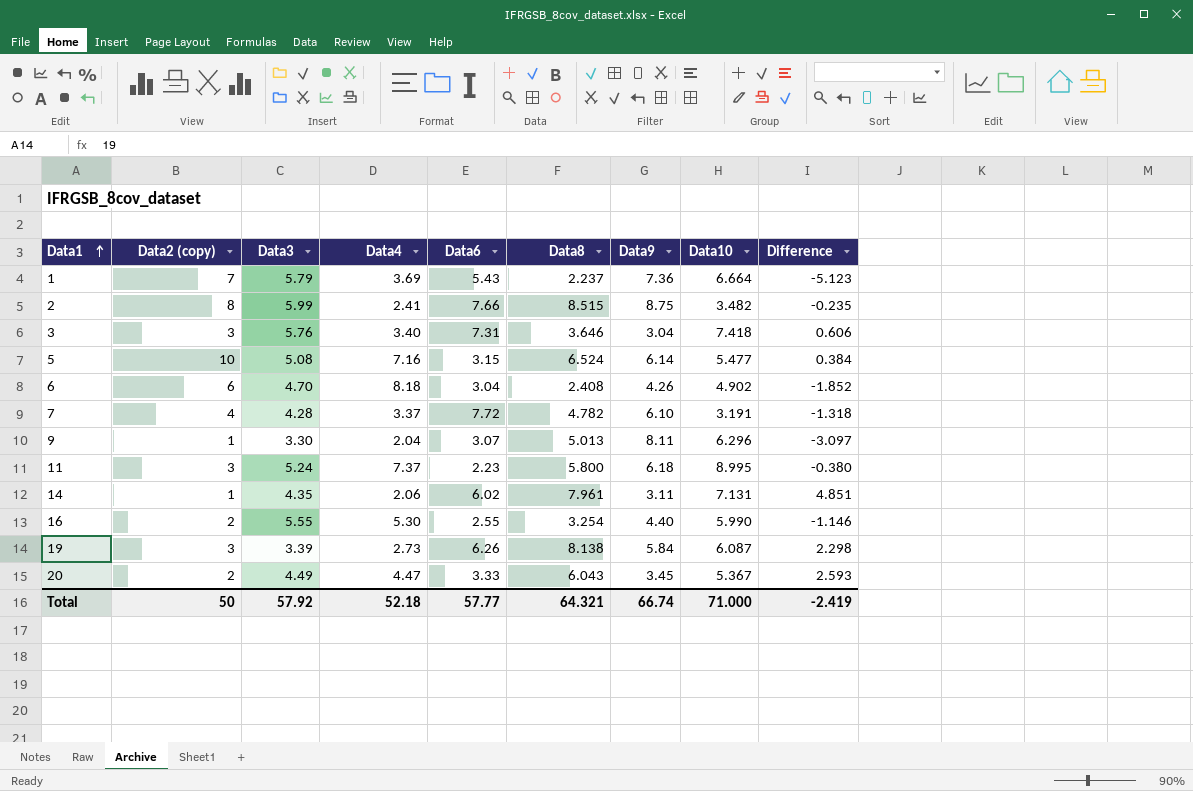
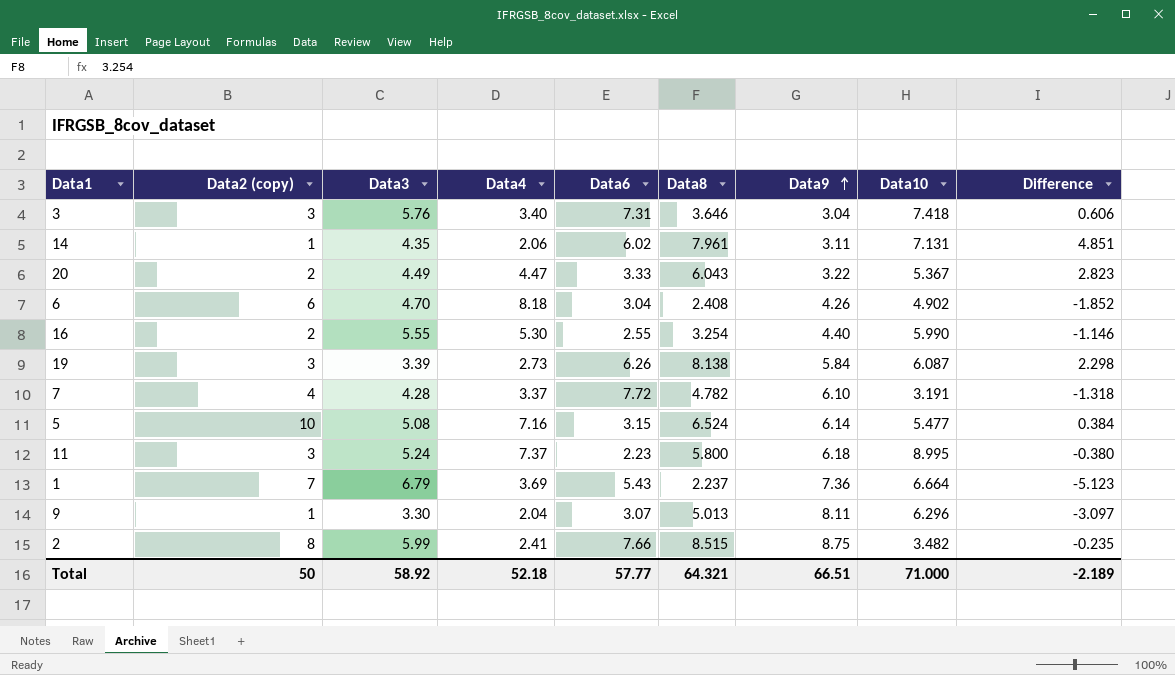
row order: Data1 ascending -> Data9 ascending
20 | Data9: 3.45 -> 3.22
20 | Difference: 2.593 -> 2.823
1 | Data3: 5.79 -> 6.79
Total | Data3: 57.92 -> 58.92
Total | Data9: 66.74 -> 66.51
Total | Difference: -2.419 -> -2.189

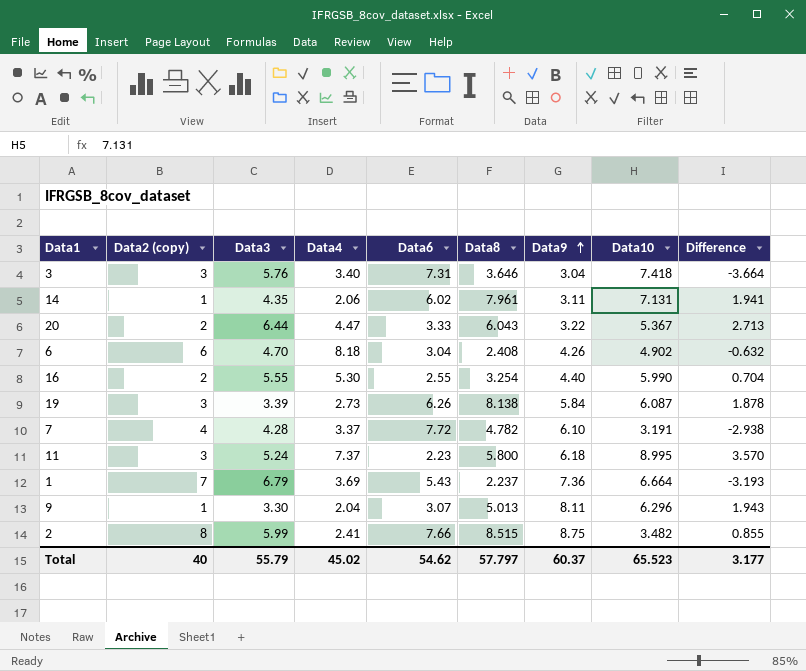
column Difference | formula: [Data8] - [Data9] -> [Data8] - [Data6]
row 5: 10 | 5.08 | 7.16 | 3.15 | 6.524 | 6.14 | 5.477 | 0.384 -> none
20 | Data3: 4.49 -> 6.44
Total | Data2 (copy): 50 -> 40
Total | Data3: 58.92 -> 55.79
Total | Data4: 52.18 -> 45.02
Total | Data6: 57.77 -> 54.62
Total | Data8: 64.321 -> 57.797
Total | Data9: 66.51 -> 60.37
Total | Data10: 71.000 -> 65.523
Total | Difference: -2.189 -> 3.177

